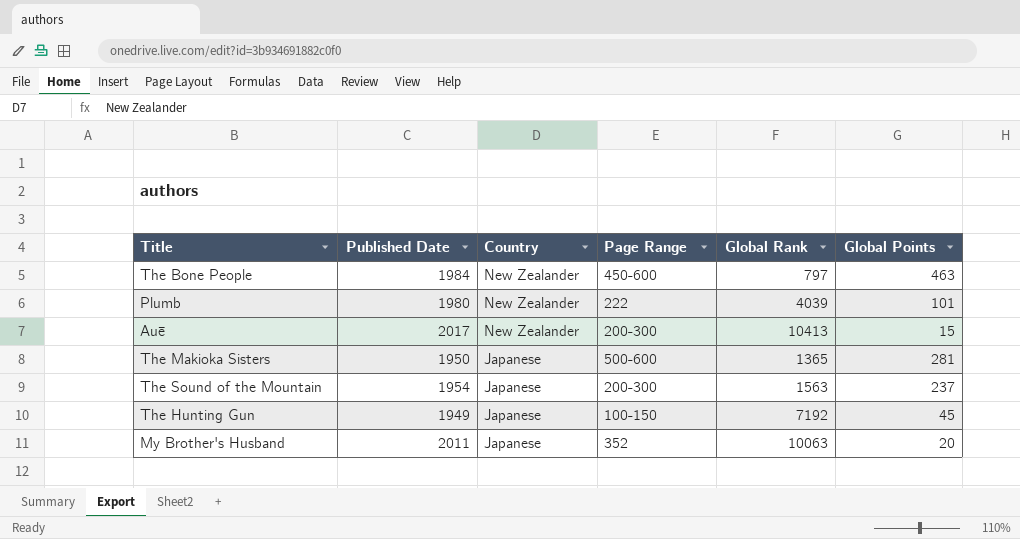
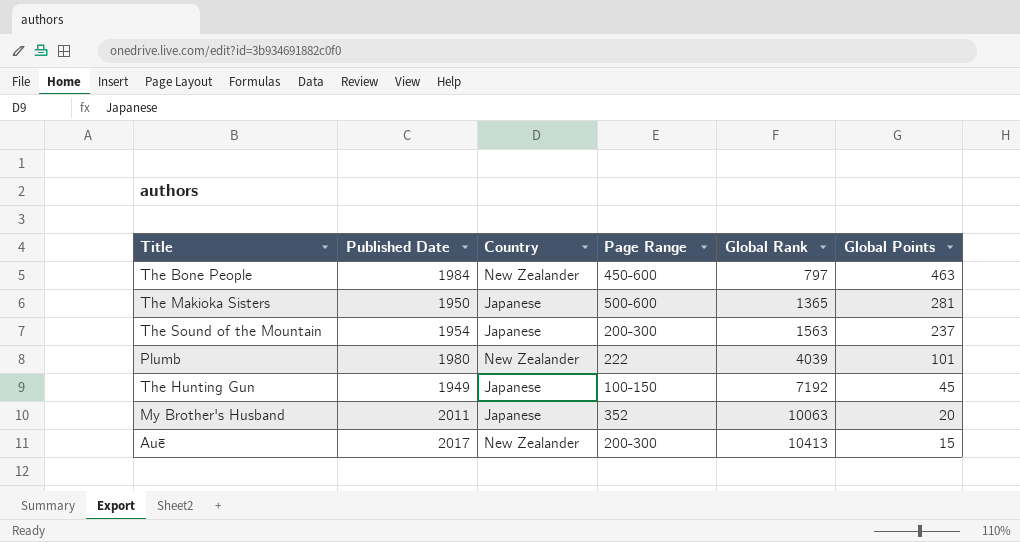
row order: Country descending -> Global Rank ascending

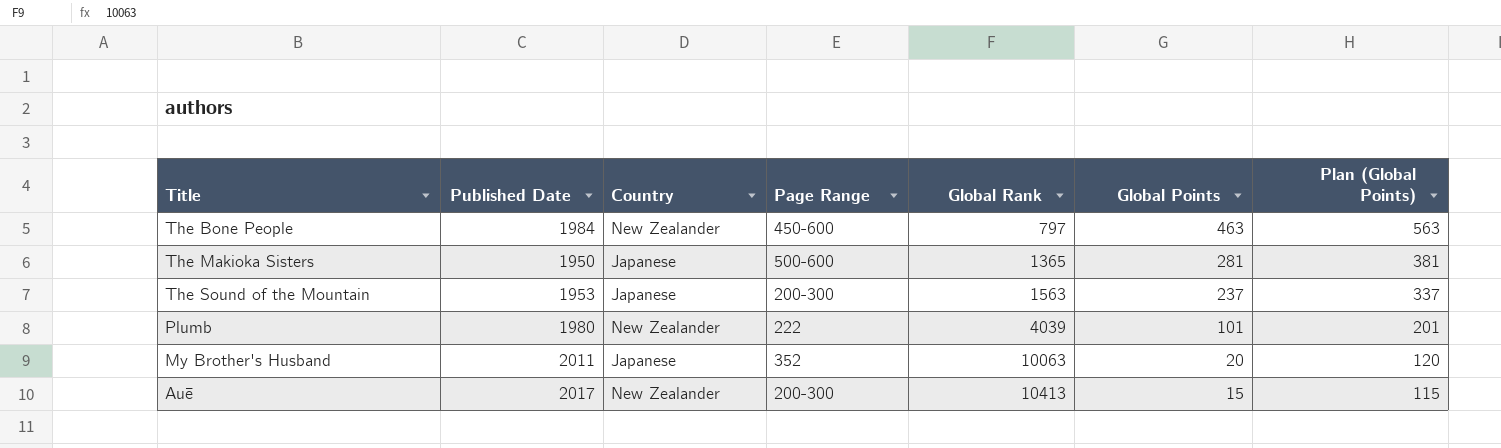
column Plan (Global Points) | formula: none -> [Global Points] + 100
row The Hunting Gun: 1949 | Japanese | 100-150 | 7192 | 45 -> none
The Sound of the Mountain | Published Date: 1954 -> 1953

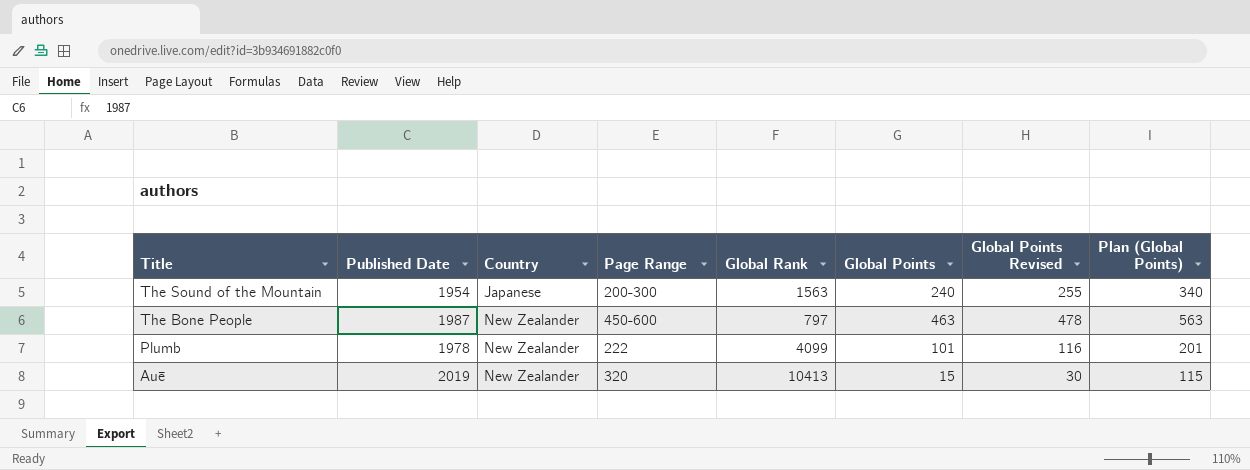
row order: Global Rank ascending -> Title descending
column Global Points Revised | formula: none -> [Global Points] + 15
row The Makioka Sisters: 1950 | Japanese | 500-600 | 1365 | 281 | 381 -> none
row My Brother's Husband: 2011 | Japanese | 352 | 10063 | 20 | 120 -> none
The Sound of the Mountain | Published Date: 1953 -> 1954
The Sound of the Mountain | Global Points: 237 -> 240
The Sound of the Mountain | Plan (Global Points): 337 -> 340
The Bone People | Published Date: 1984 -> 1987
Plumb | Published Date: 1980 -> 1978
Plumb | Global Rank: 4039 -> 4099
Auē | Published Date: 2017 -> 2019
Auē | Page Range: 200-300 -> 320

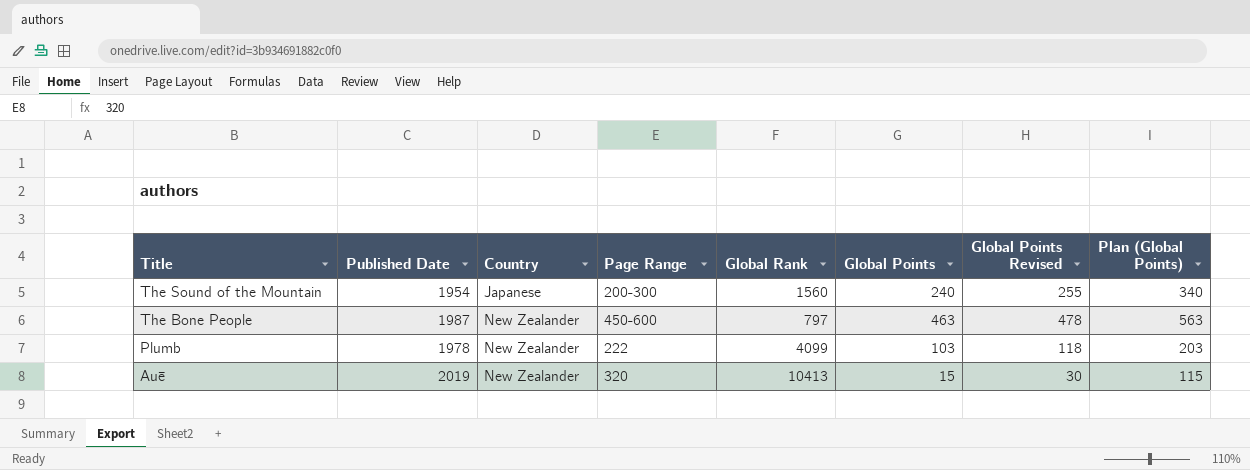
The Sound of the Mountain | Global Rank: 1563 -> 1560
Plumb | Global Points: 101 -> 103
Plumb | Global Points Revised: 116 -> 118
Plumb | Plan (Global Points): 201 -> 203

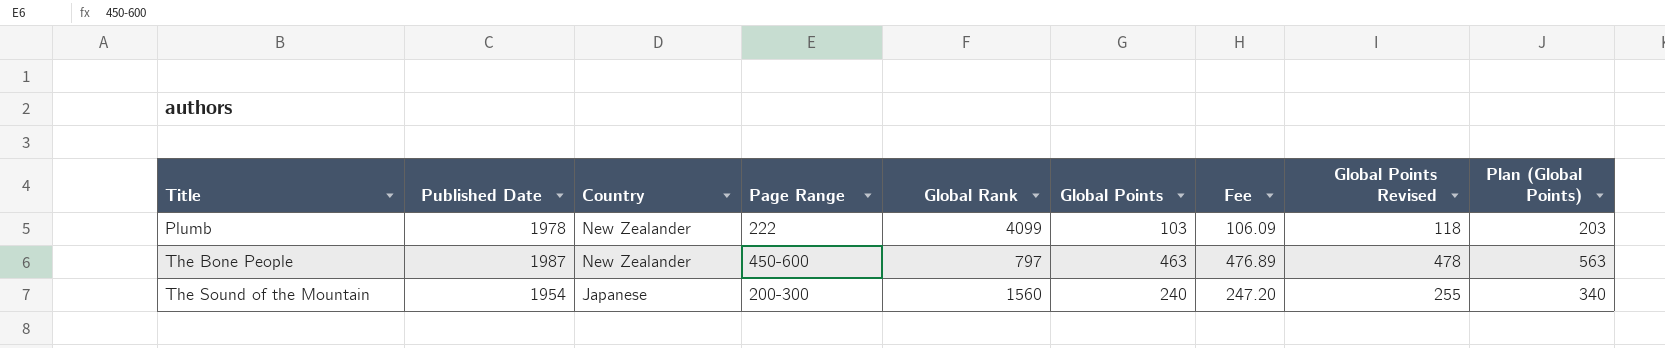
row order: Title descending -> Title ascending
column Fee | formula: none -> [Global Points] * 1.03
row Auē: 2019 | New Zealander | 320 | 10413 | 15 | 30 | 115 -> none

